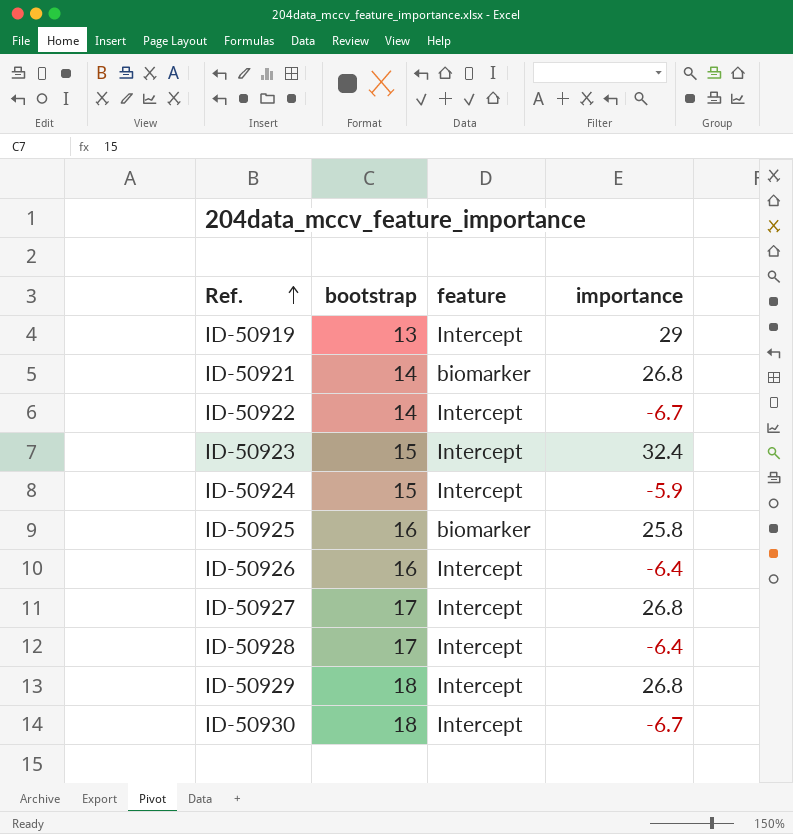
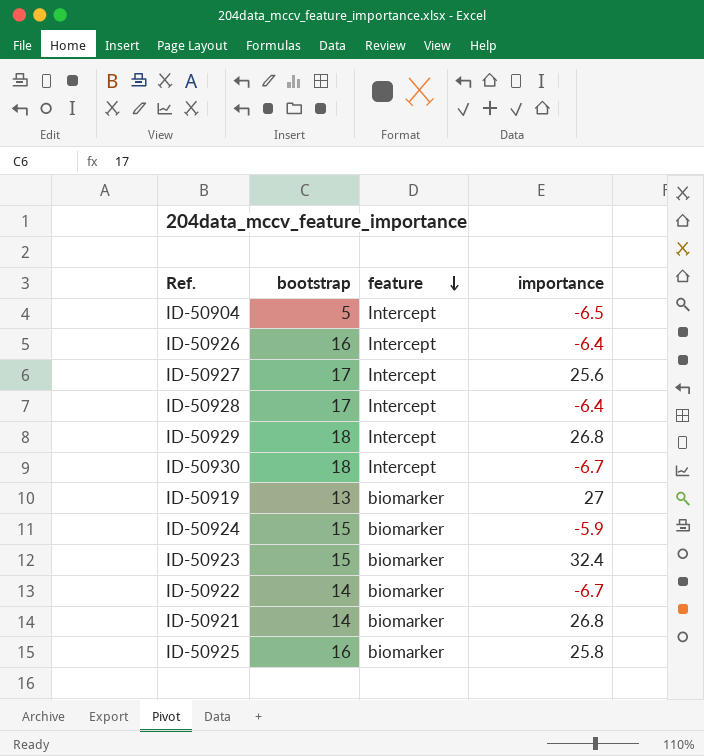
row order: Ref. ascending -> feature descending
row ID-50904: none -> 5 | Intercept | -6.5
ID-50927 | importance: 26.8 -> 25.6
ID-50919 | feature: Intercept -> biomarker
ID-50919 | importance: 29 -> 27
ID-50924 | feature: Intercept -> biomarker
ID-50923 | feature: Intercept -> biomarker
ID-50922 | feature: Intercept -> biomarker

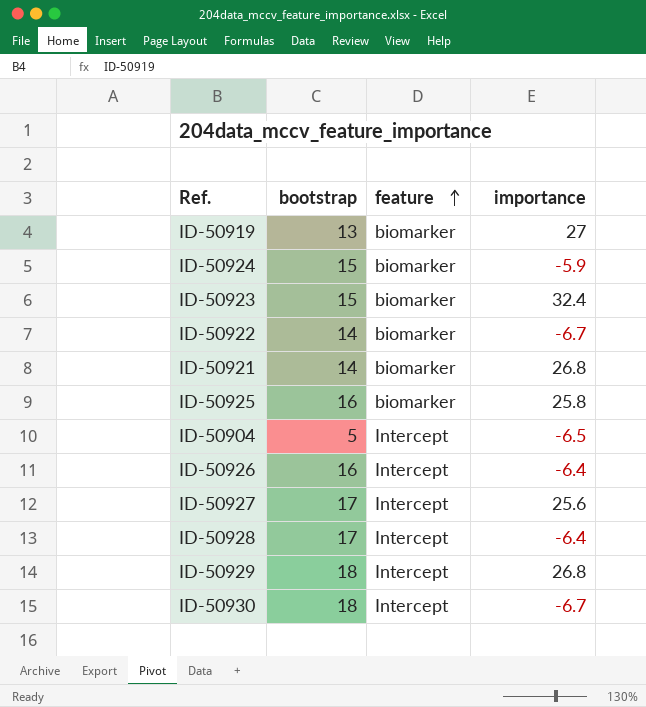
row order: feature descending -> feature ascending

